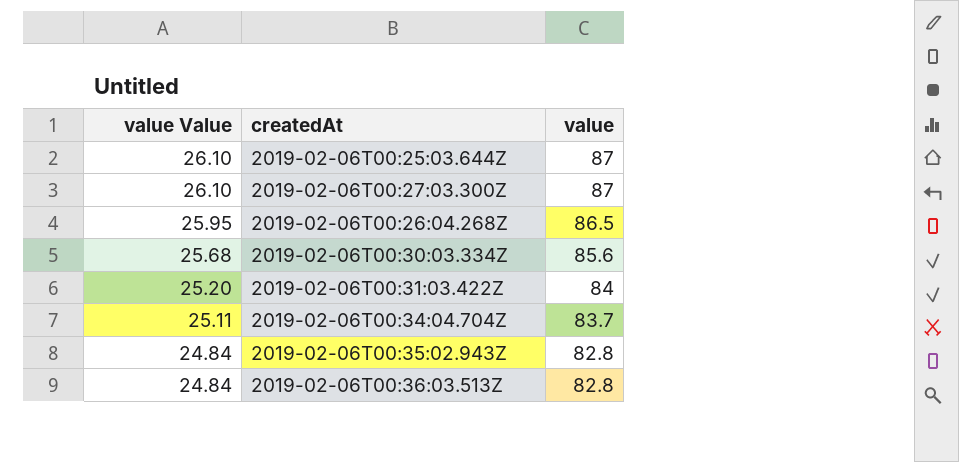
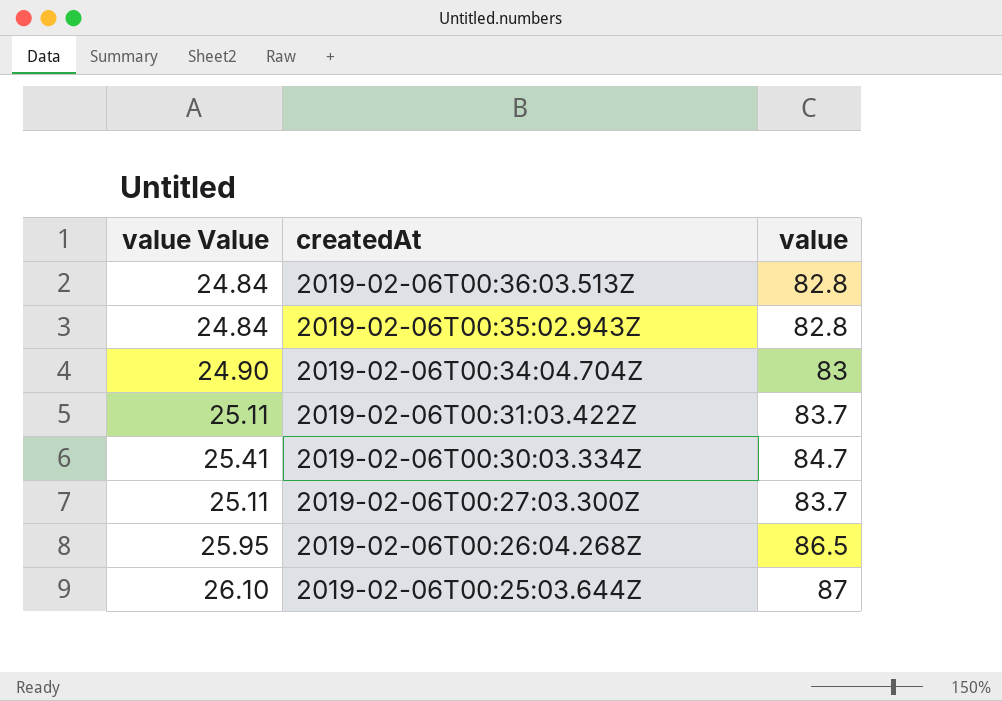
row order: value Value descending -> createdAt descending
2019-02-06T00:34:04.704Z | value Value: 25.11 -> 24.90
2019-02-06T00:34:04.704Z | value: 83.7 -> 83
2019-02-06T00:31:03.422Z | value Value: 25.20 -> 25.11
2019-02-06T00:31:03.422Z | value: 84 -> 83.7
2019-02-06T00:30:03.334Z | value Value: 25.68 -> 25.41
2019-02-06T00:30:03.334Z | value: 85.6 -> 84.7
2019-02-06T00:27:03.300Z | value Value: 26.10 -> 25.11
2019-02-06T00:27:03.300Z | value: 87 -> 83.7

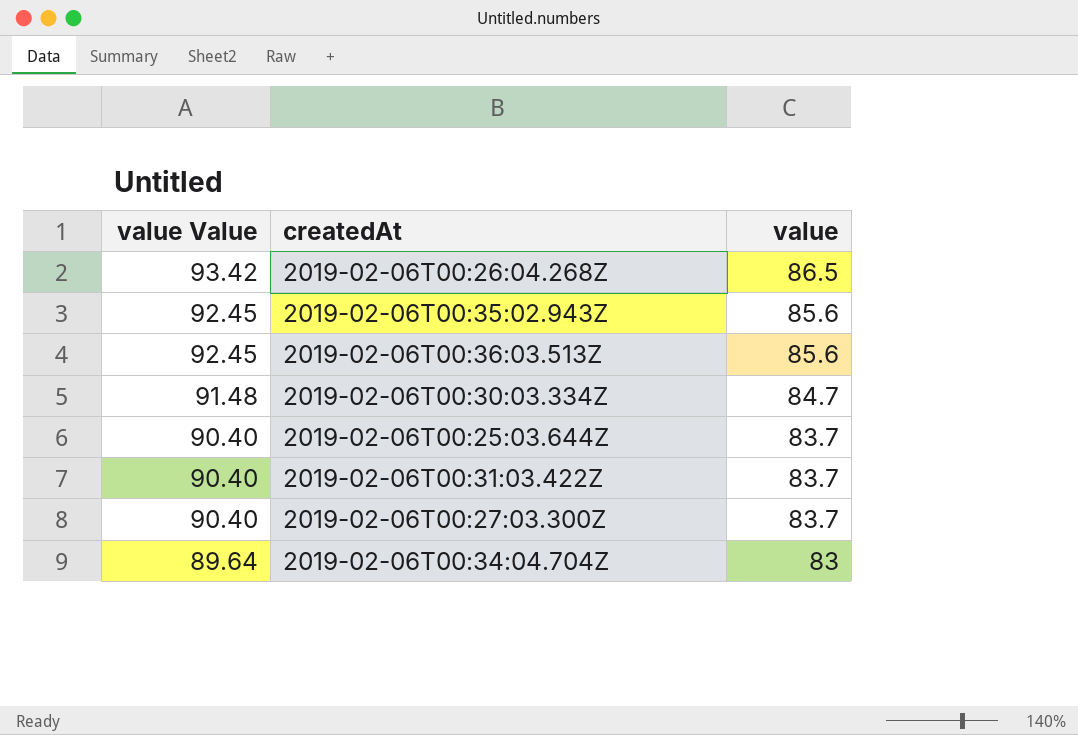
row order: createdAt descending -> value Value descending
column value Value | formula: [value] * 0.3 -> [value] * 1.08
2019-02-06T00:35:02.943Z | value: 82.8 -> 85.6
2019-02-06T00:36:03.513Z | value: 82.8 -> 85.6
2019-02-06T00:25:03.644Z | value: 87 -> 83.7

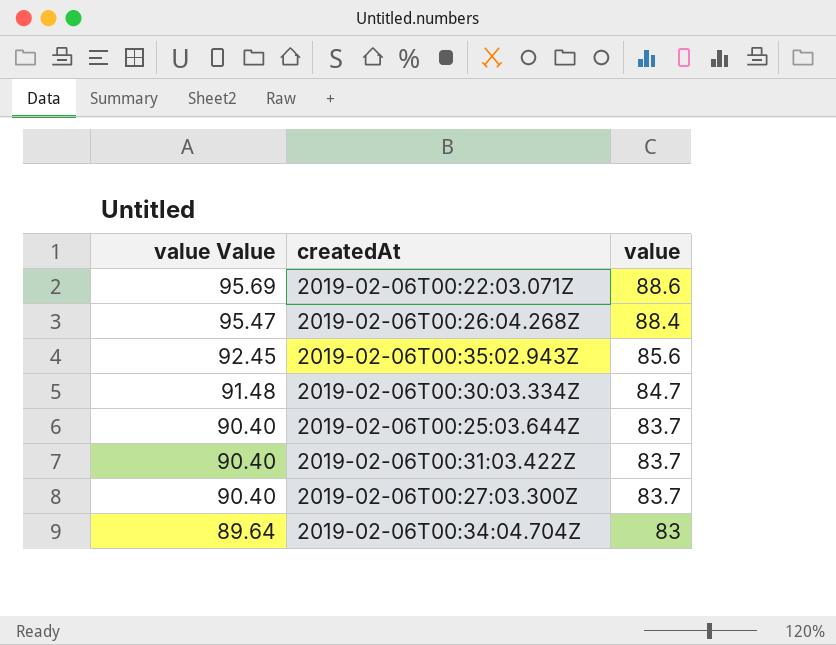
row 2019-02-06T00:36:03.513Z: 92.45 | 85.6 -> none
row 2019-02-06T00:22:03.071Z: none -> 95.69 | 88.6
2019-02-06T00:26:04.268Z | value Value: 93.42 -> 95.47
2019-02-06T00:26:04.268Z | value: 86.5 -> 88.4

